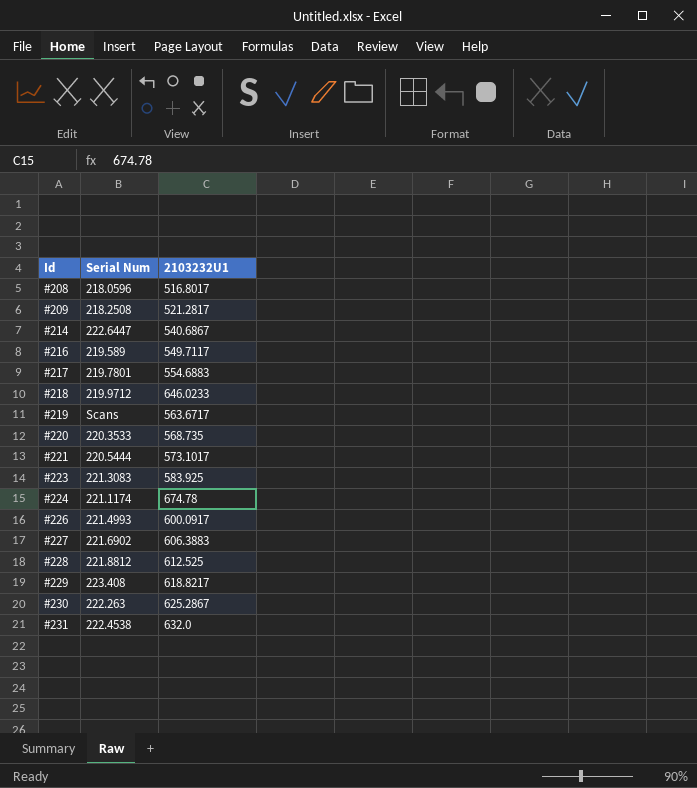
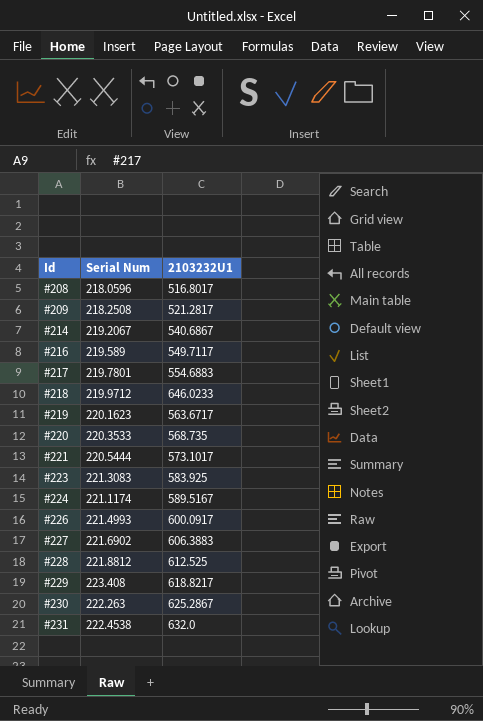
#214 | Serial Num: 222.6447 -> 219.2067
#219 | Serial Num: Scans -> 220.1623
#224 | 2103232U1: 674.78 -> 589.5167

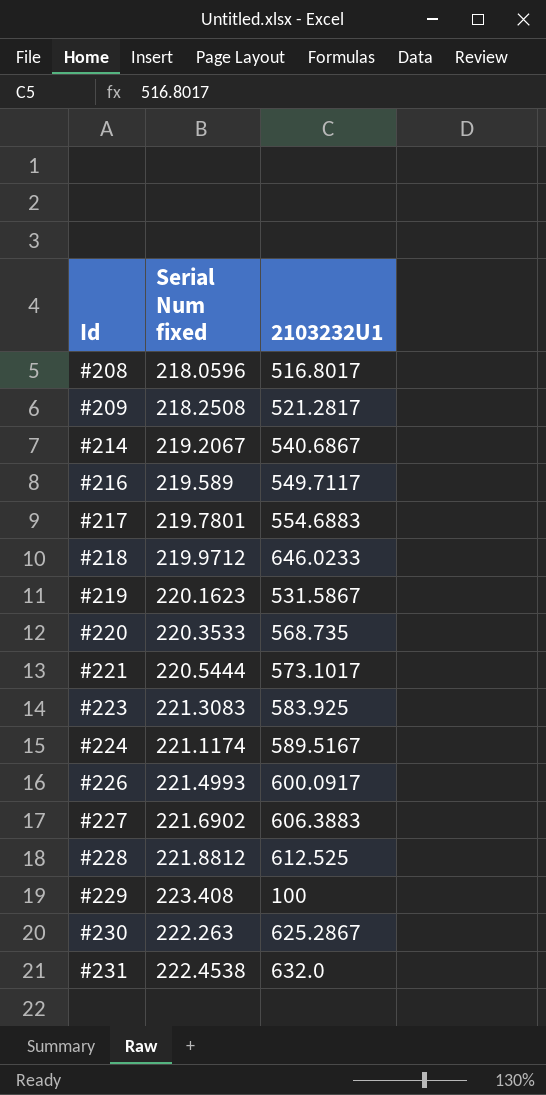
column name: Serial Num -> Serial Num fixed
#219 | 2103232U1: 563.6717 -> 531.5867
#229 | 2103232U1: 618.8217 -> 100

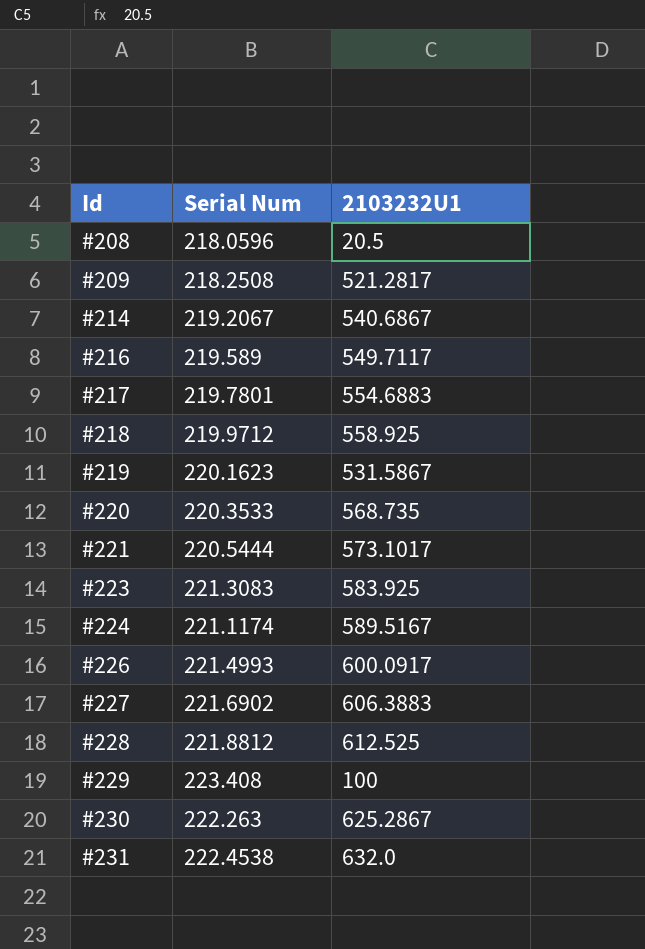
column name: Serial Num fixed -> Serial Num
#208 | 2103232U1: 516.8017 -> 20.5
#218 | 2103232U1: 646.0233 -> 558.925

